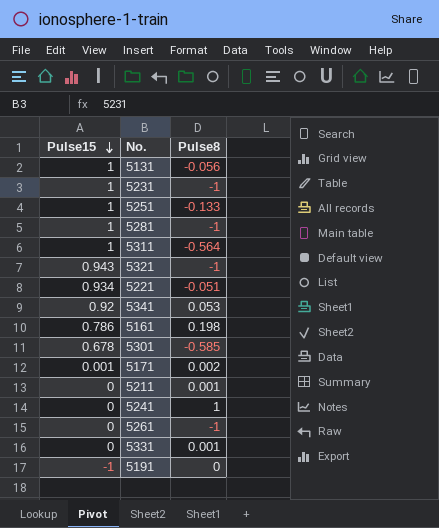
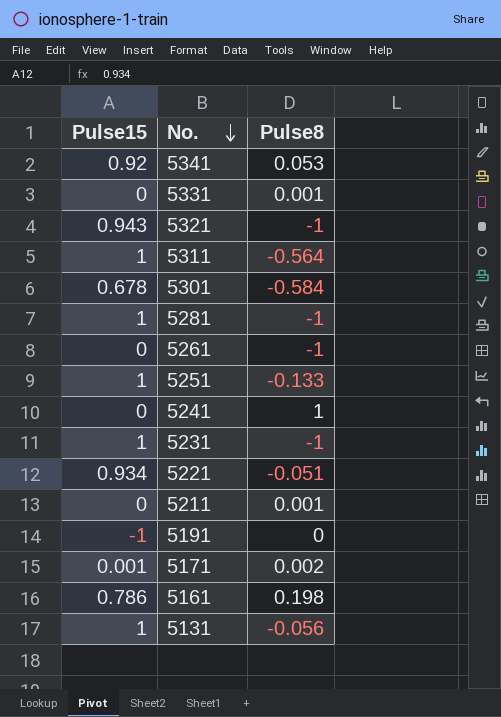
row order: Pulse15 descending -> No. descending
5301 | Pulse8: -0.585 -> -0.584

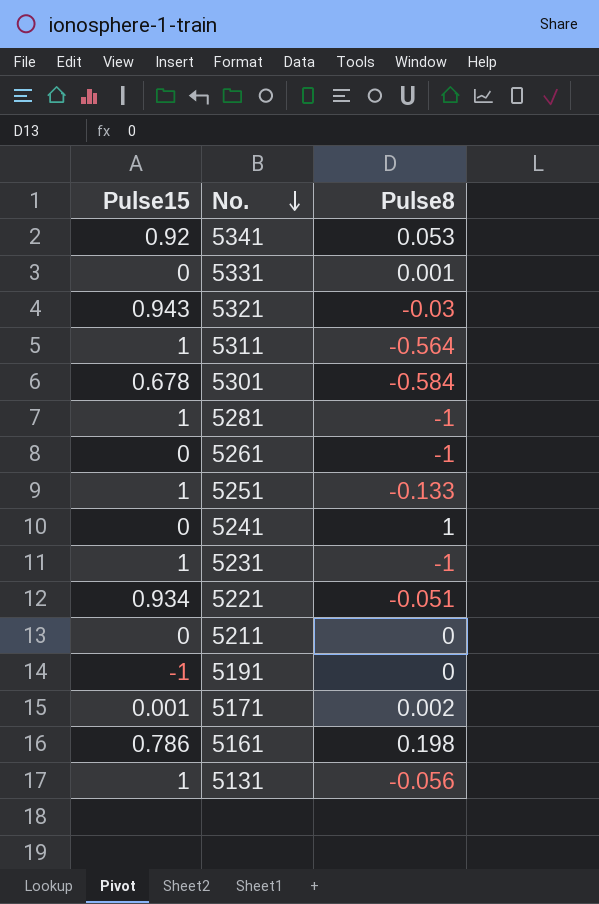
5321 | Pulse8: -1 -> -0.03
5211 | Pulse8: 0.001 -> 0

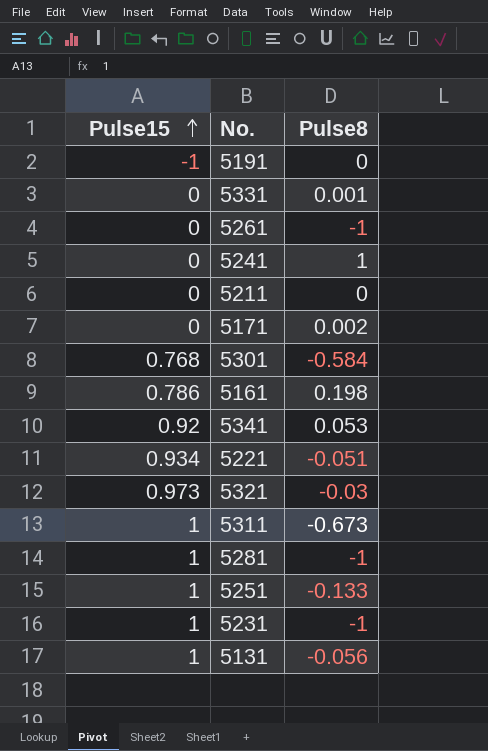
row order: No. descending -> Pulse15 ascending
5171 | Pulse15: 0.001 -> 0
5301 | Pulse15: 0.678 -> 0.768
5321 | Pulse15: 0.943 -> 0.973
5311 | Pulse8: -0.564 -> -0.673

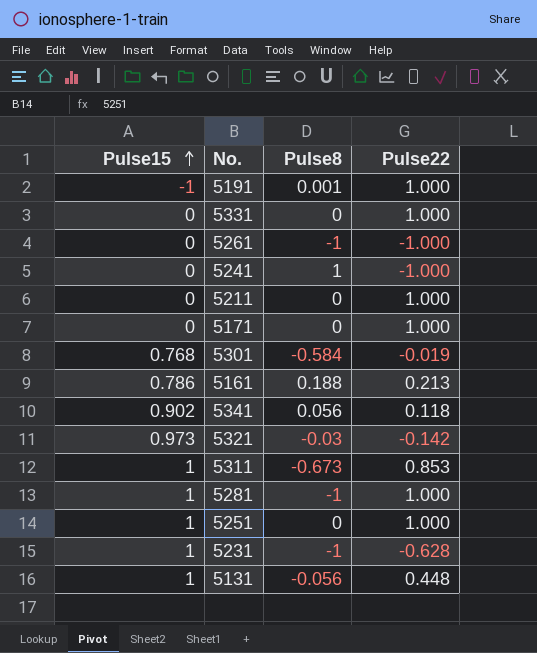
column Pulse22 | position: none -> 4
row 5221: 0.934 | -0.051 -> none
5191 | Pulse8: 0 -> 0.001
5331 | Pulse8: 0.001 -> 0
5171 | Pulse8: 0.002 -> 0
5161 | Pulse8: 0.198 -> 0.188
5341 | Pulse15: 0.92 -> 0.902
5341 | Pulse8: 0.053 -> 0.056
5251 | Pulse8: -0.133 -> 0

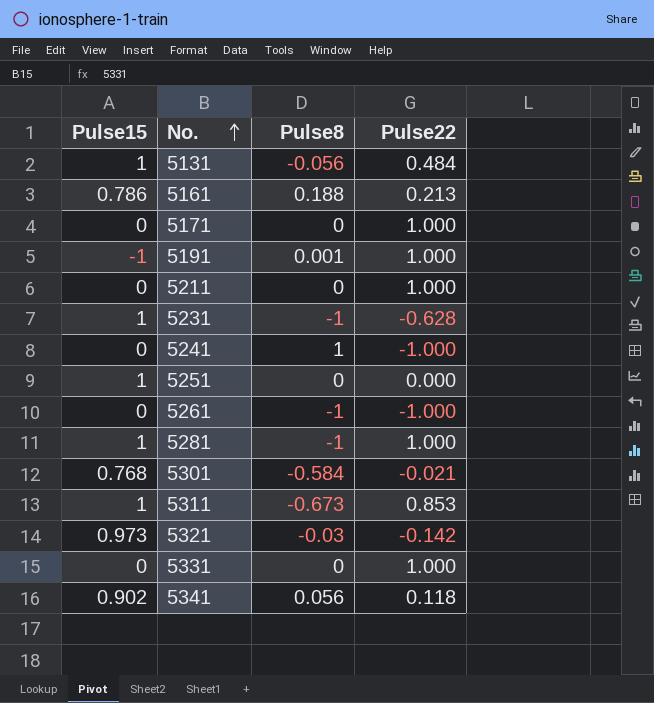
row order: Pulse15 ascending -> No. ascending
5131 | Pulse22: 0.448 -> 0.484
5251 | Pulse22: 1.000 -> 0.000
5301 | Pulse22: -0.019 -> -0.021

